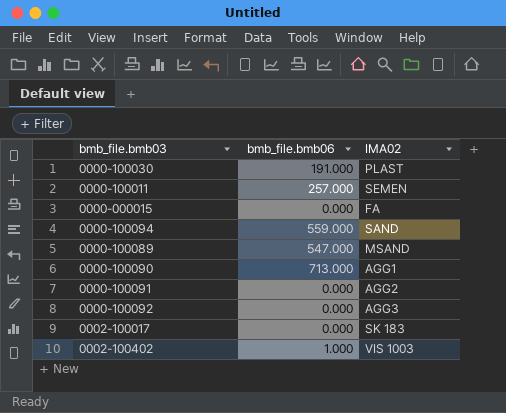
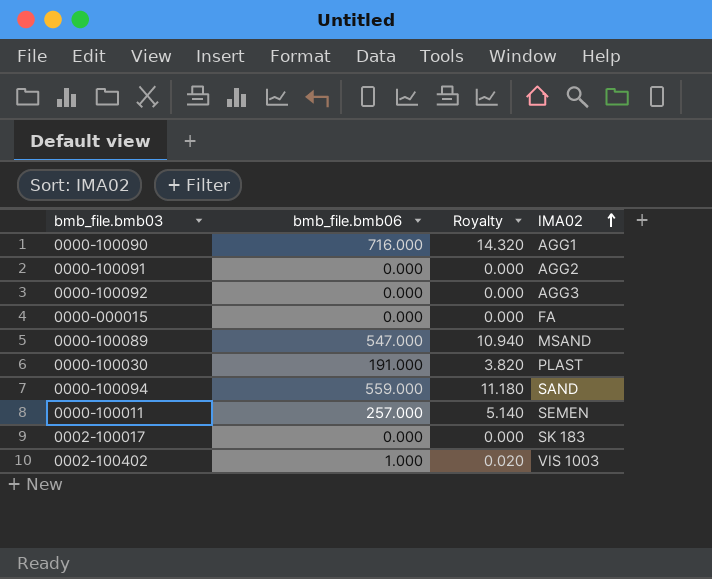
row order: none -> IMA02 ascending
column Royalty | formula: none -> [bmb_file.bmb06] * 0.02
0000-100090 | bmb_file.bmb06: 713.000 -> 716.000

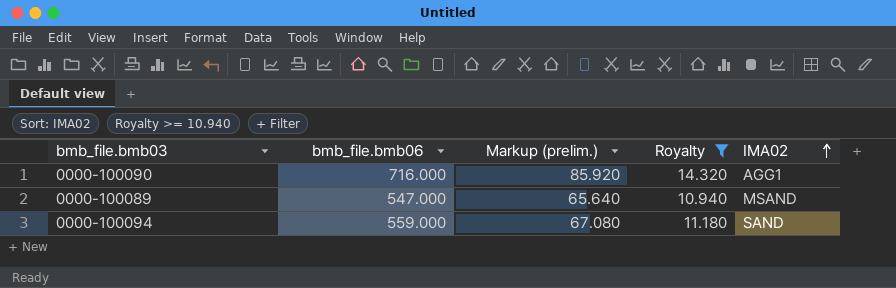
filter: none -> Royalty >= 10.940
column Markup (prelim.) | formula: none -> [bmb_file.bmb06] * 0.12

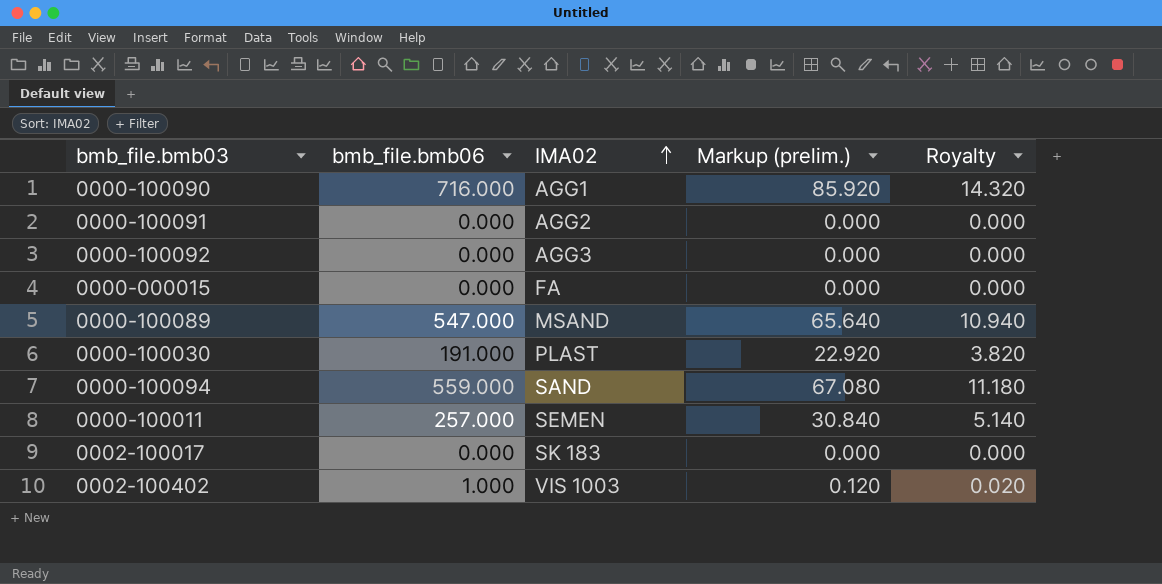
filter: Royalty >= 10.940 -> none
column IMA02 | position: 5 -> 3

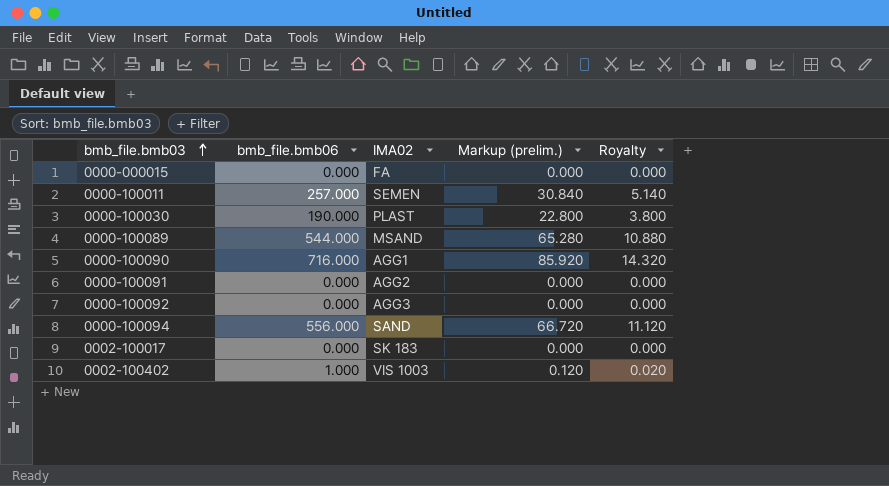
row order: IMA02 ascending -> bmb_file.bmb03 ascending
0000-100030 | bmb_file.bmb06: 191.000 -> 190.000
0000-100030 | Markup (prelim.): 22.920 -> 22.800
0000-100030 | Royalty: 3.820 -> 3.800
0000-100089 | bmb_file.bmb06: 547.000 -> 544.000
0000-100089 | Markup (prelim.): 65.640 -> 65.280
0000-100089 | Royalty: 10.940 -> 10.880
0000-100094 | bmb_file.bmb06: 559.000 -> 556.000
0000-100094 | Markup (prelim.): 67.080 -> 66.720
0000-100094 | Royalty: 11.180 -> 11.120

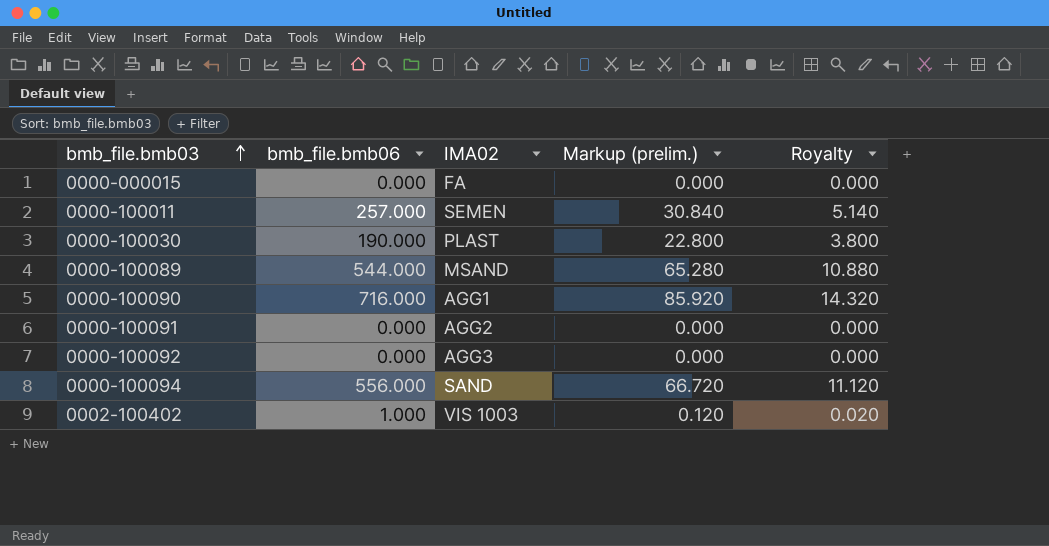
row 0002-100017: 0.000 | SK 183 | 0.000 | 0.000 -> none

